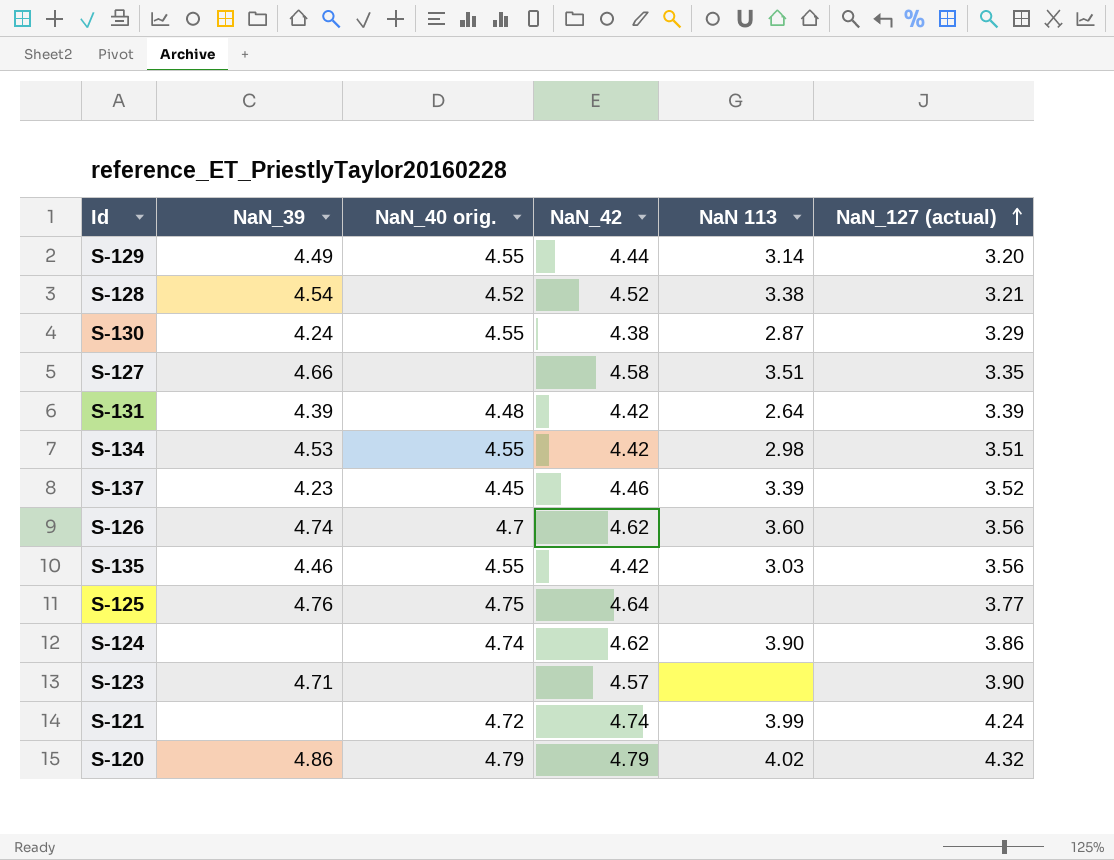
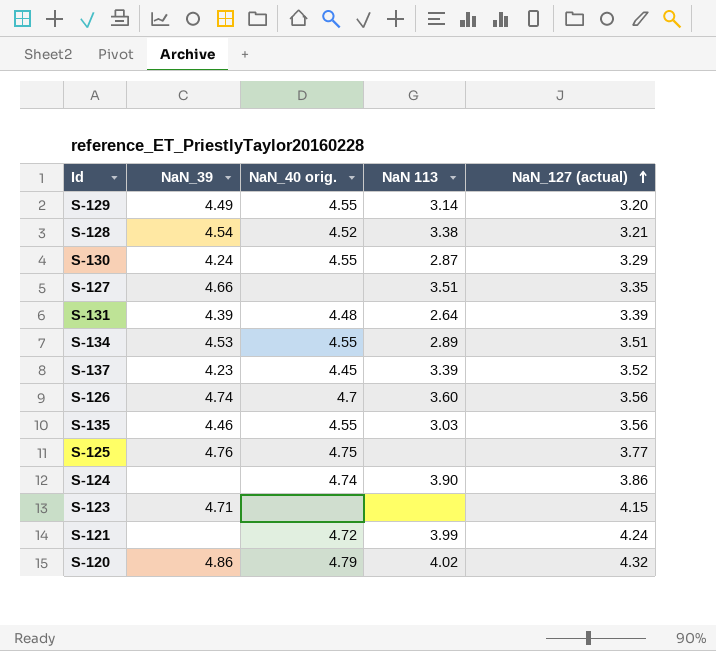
column NaN_42 | position: 4 -> none
S-134 | NaN 113: 2.98 -> 2.89
S-123 | NaN_127 (actual): 3.90 -> 4.15

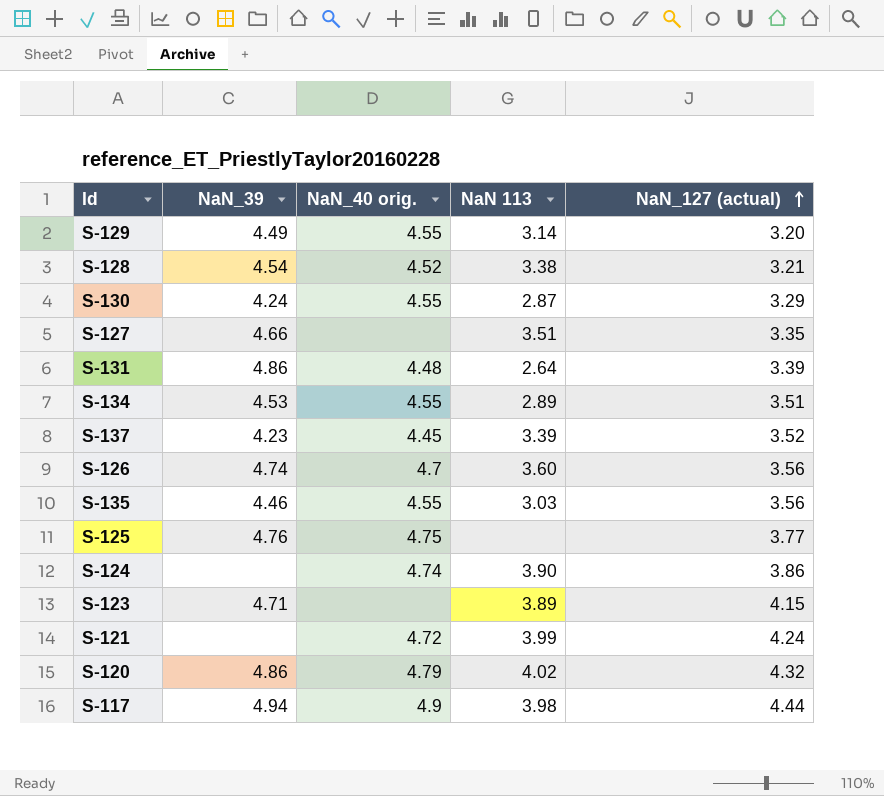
S-131 | NaN_39: 4.39 -> 4.86
S-123 | NaN 113: none -> 3.89
row S-117: none -> 4.94 | 4.9 | 3.98 | 4.44

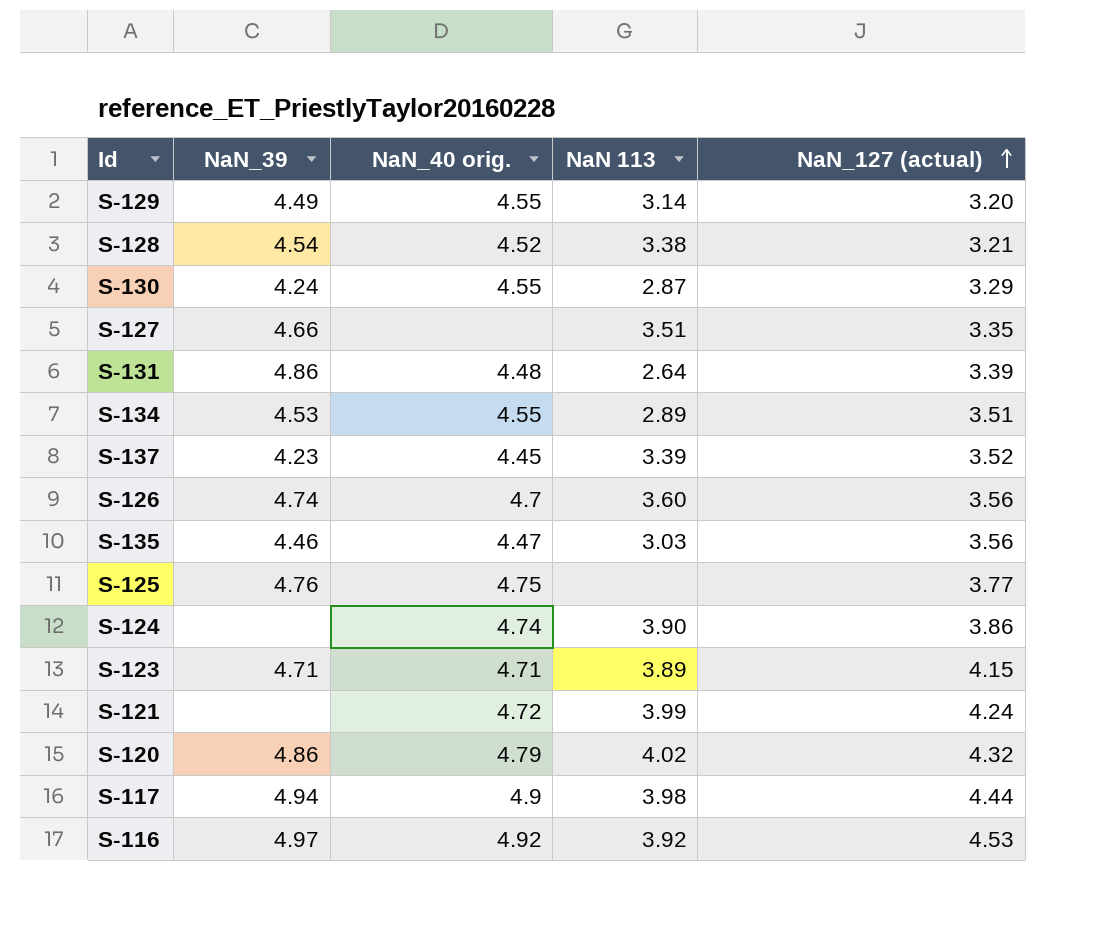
S-135 | NaN_40 orig.: 4.55 -> 4.47
S-123 | NaN_40 orig.: none -> 4.71
row S-116: none -> 4.97 | 4.92 | 3.92 | 4.53

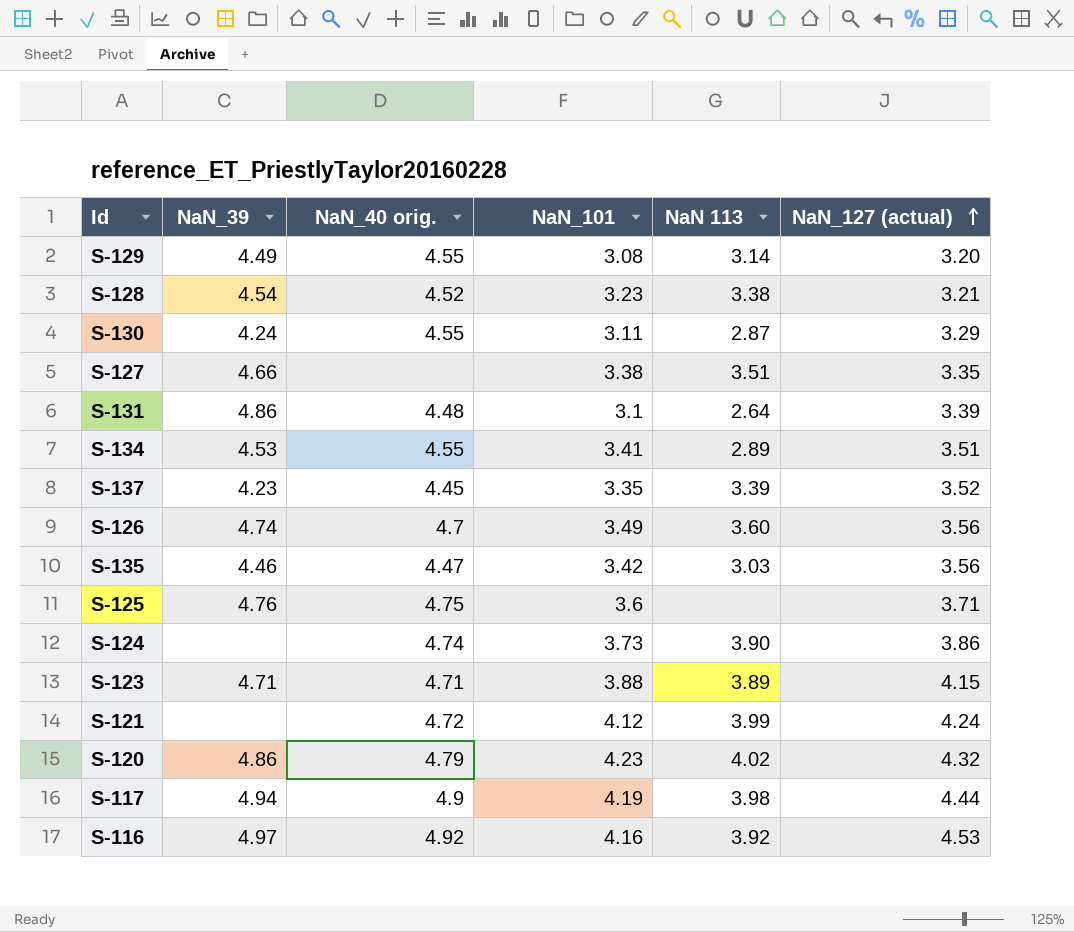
column NaN_101 | position: none -> 4
S-125 | NaN_127 (actual): 3.77 -> 3.71

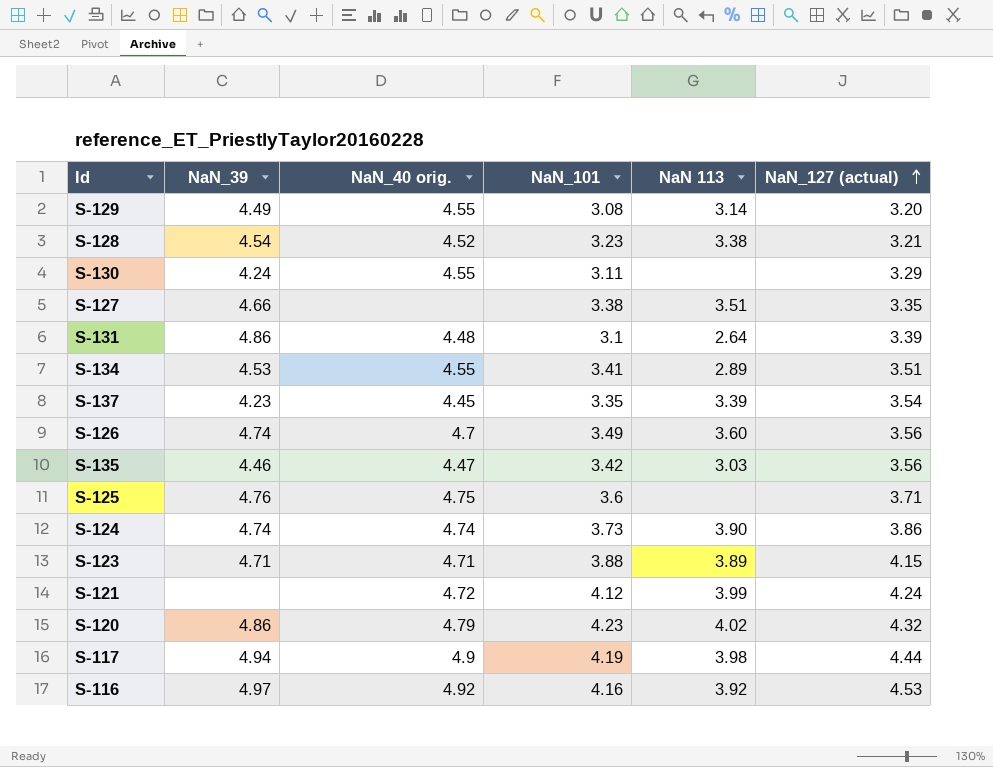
S-130 | NaN 113: 2.87 -> none
S-137 | NaN_127 (actual): 3.52 -> 3.54
S-124 | NaN_39: none -> 4.74

